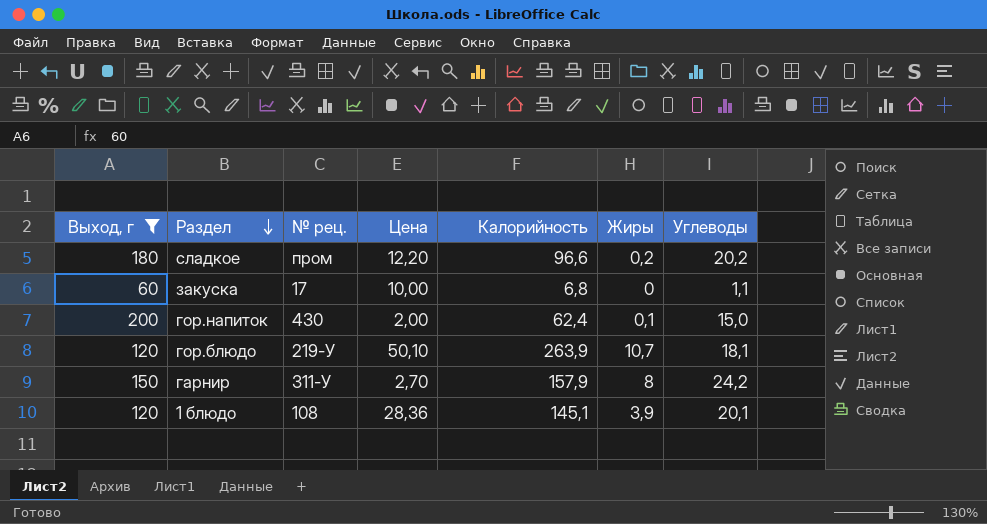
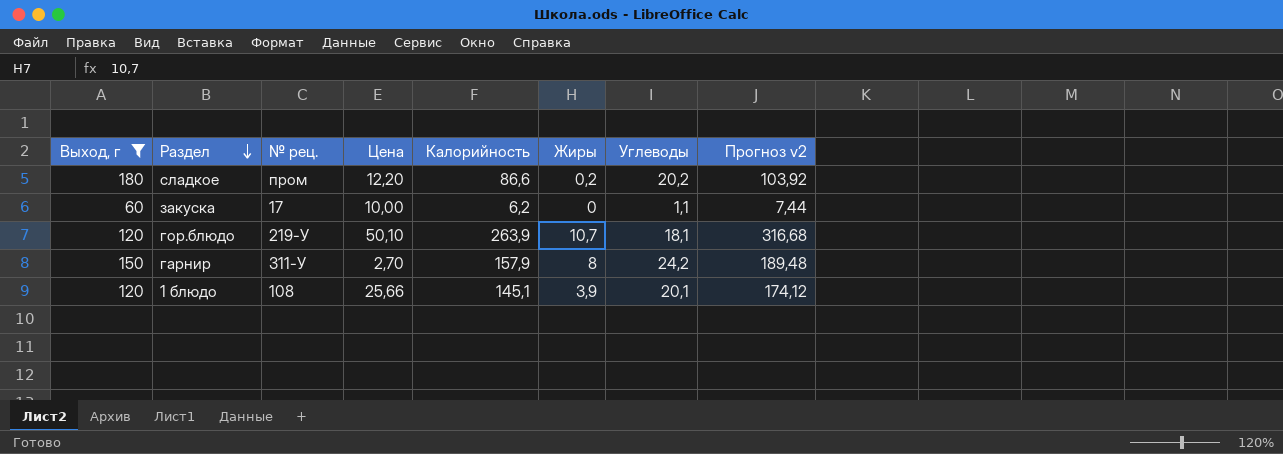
column Прогноз v2 | formula: none -> [Калорийность] * 1,2
row гор.напиток: 200 | 430 | 2,00 | 62,4 | 0,1 | 15,0 -> none
сладкое | Калорийность: 96,6 -> 86,6
закуска | Калорийность: 6,8 -> 6,2
1 блюдо | Цена: 28,36 -> 25,66

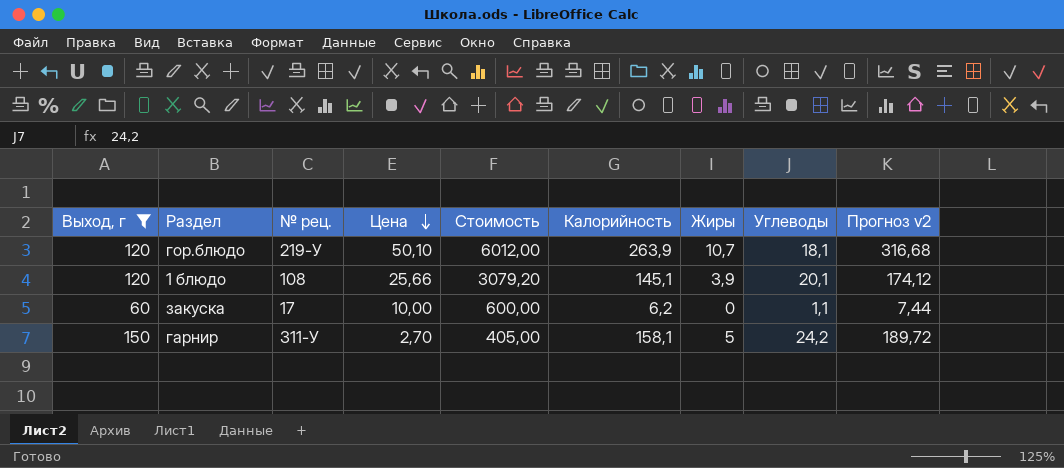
row order: Раздел descending -> Цена descending
column Стоимость | formula: none -> [Выход, г] * [Цена]
row сладкое: 180 | пром | 12,20 | 86,6 | 0,2 | 20,2 | 103,92 -> none
гарнир | Калорийность: 157,9 -> 158,1
гарнир | Жиры: 8 -> 5
гарнир | Прогноз v2: 189,48 -> 189,72

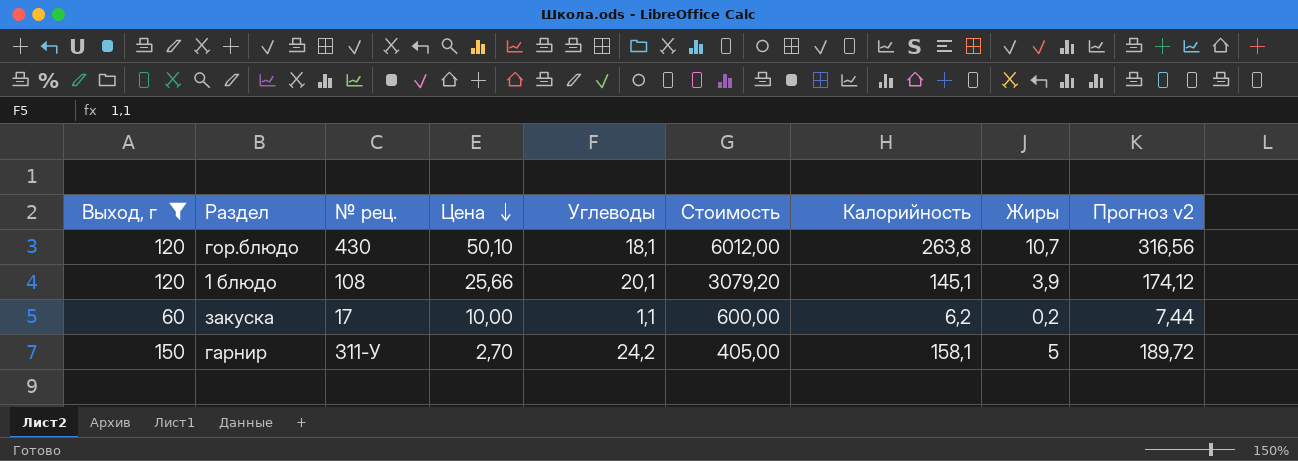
column Углеводы | position: 8 -> 5
гор.блюдо | № рец.: 219-У -> 430
гор.блюдо | Калорийность: 263,9 -> 263,8
гор.блюдо | Прогноз v2: 316,68 -> 316,56
закуска | Жиры: 0 -> 0,2

